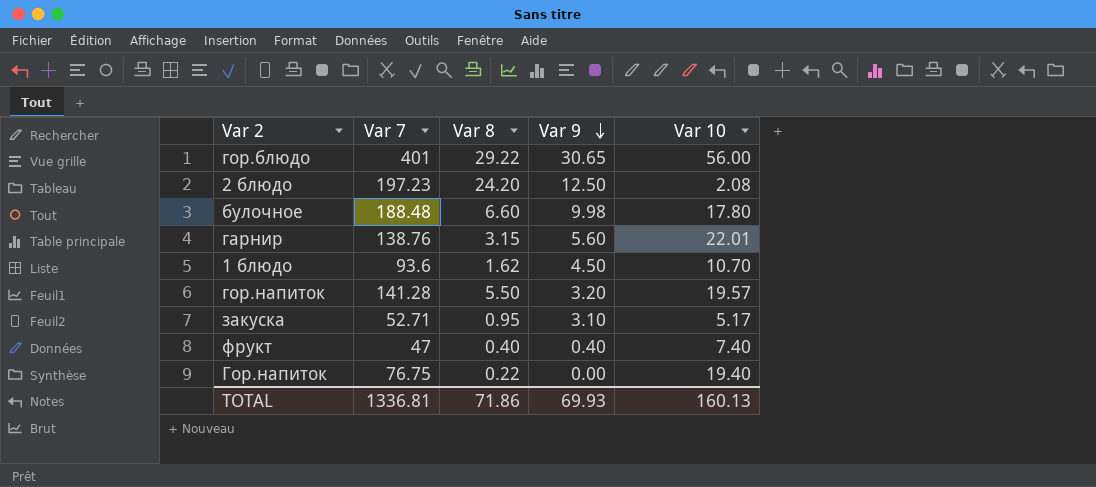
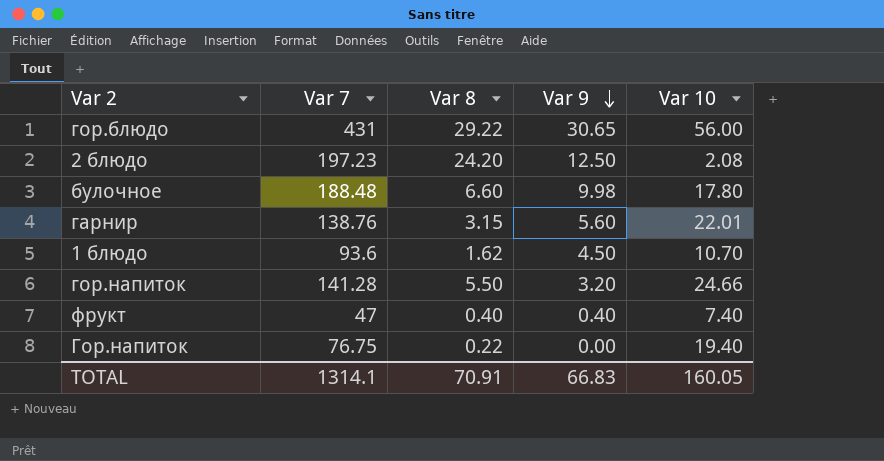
row закуска: 52.71 | 0.95 | 3.10 | 5.17 -> none
гор.блюдо | Var 7: 401 -> 431
гор.напиток | Var 10: 19.57 -> 24.66
TOTAL | Var 7: 1336.81 -> 1314.1
TOTAL | Var 8: 71.86 -> 70.91
TOTAL | Var 9: 69.93 -> 66.83
TOTAL | Var 10: 160.13 -> 160.05

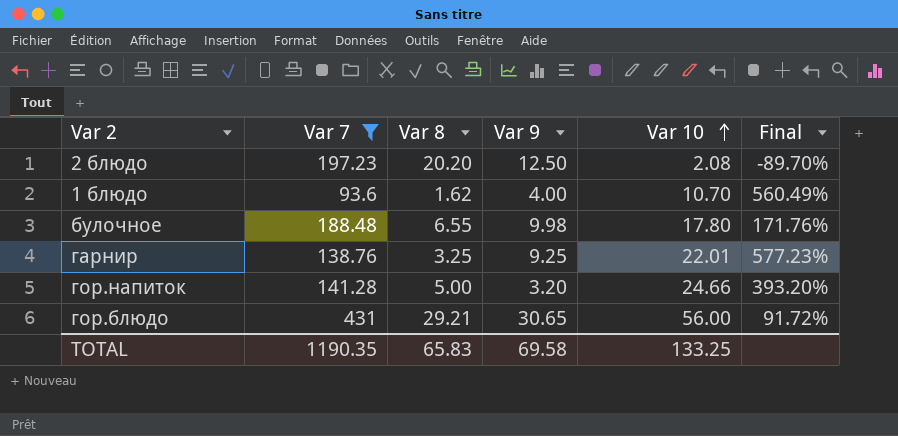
filter: none -> Var 7 >= 93.6
row order: Var 9 descending -> Var 10 ascending
column Final | formula: none -> ([Var 10] - [Var 8]) / [Var 8]
2 блюдо | Var 8: 24.20 -> 20.20
1 блюдо | Var 9: 4.50 -> 4.00
булочное | Var 8: 6.60 -> 6.55
гарнир | Var 8: 3.15 -> 3.25
гарнир | Var 9: 5.60 -> 9.25
гор.напиток | Var 8: 5.50 -> 5.00
гор.блюдо | Var 8: 29.22 -> 29.21
TOTAL | Var 7: 1314.1 -> 1190.35
TOTAL | Var 8: 70.91 -> 65.83
TOTAL | Var 9: 66.83 -> 69.58
TOTAL | Var 10: 160.05 -> 133.25

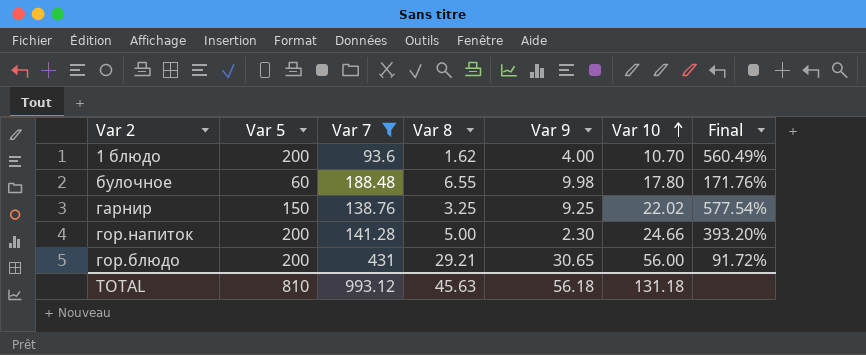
column Var 5 | position: none -> 2
row 2 блюдо: 197.23 | 20.20 | 12.50 | 2.08 | -89.70% -> none
гарнир | Var 10: 22.01 -> 22.02
гарнир | Final: 577.23% -> 577.54%
гор.напиток | Var 9: 3.20 -> 2.30
TOTAL | Var 7: 1190.35 -> 993.12
TOTAL | Var 8: 65.83 -> 45.63
TOTAL | Var 9: 69.58 -> 56.18
TOTAL | Var 10: 133.25 -> 131.18

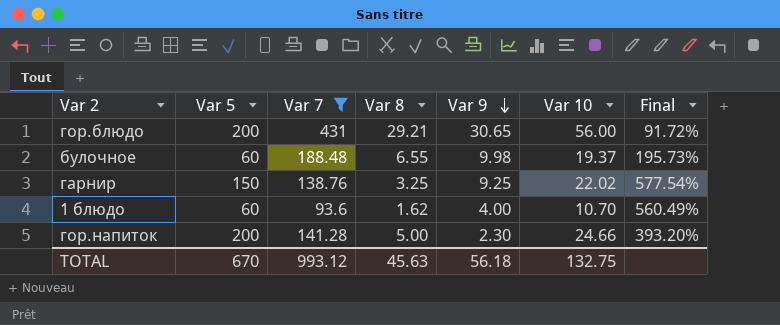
row order: Var 10 ascending -> Var 9 descending
булочное | Var 10: 17.80 -> 19.37
булочное | Final: 171.76% -> 195.73%
1 блюдо | Var 5: 200 -> 60
TOTAL | Var 5: 810 -> 670
TOTAL | Var 10: 131.18 -> 132.75

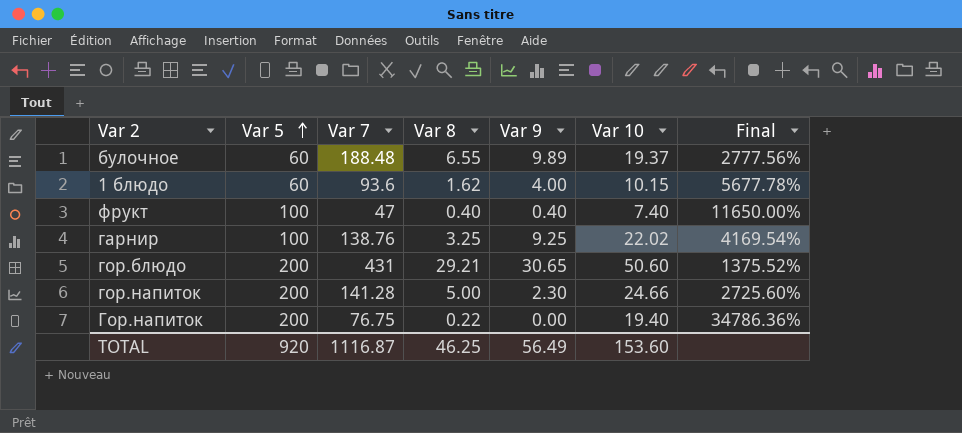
filter: Var 7 >= 93.6 -> none
row order: Var 9 descending -> Var 5 ascending
column Final | formula: ([Var 10] - [Var 8]) / [Var 8] -> ([Var 7] - [Var 8]) / [Var 8]
булочное | Var 9: 9.98 -> 9.89
1 блюдо | Var 10: 10.70 -> 10.15
гарнир | Var 5: 150 -> 100
гор.блюдо | Var 10: 56.00 -> 50.60
TOTAL | Var 5: 670 -> 920
TOTAL | Var 7: 993.12 -> 1116.87
TOTAL | Var 8: 45.63 -> 46.25
TOTAL | Var 9: 56.18 -> 56.49
TOTAL | Var 10: 132.75 -> 153.60

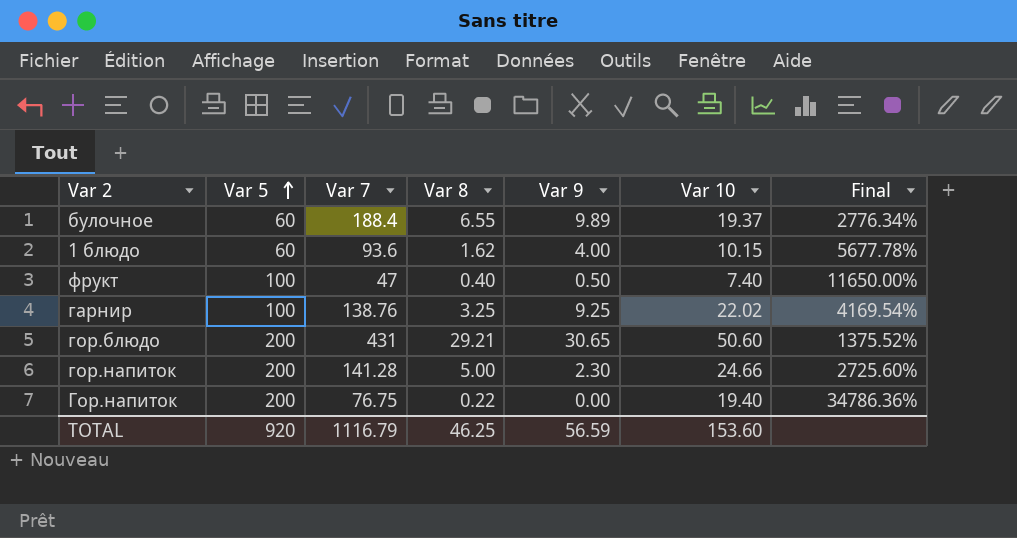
булочное | Var 7: 188.48 -> 188.4
булочное | Final: 2777.56% -> 2776.34%
фрукт | Var 9: 0.40 -> 0.50
TOTAL | Var 7: 1116.87 -> 1116.79
TOTAL | Var 9: 56.49 -> 56.59

